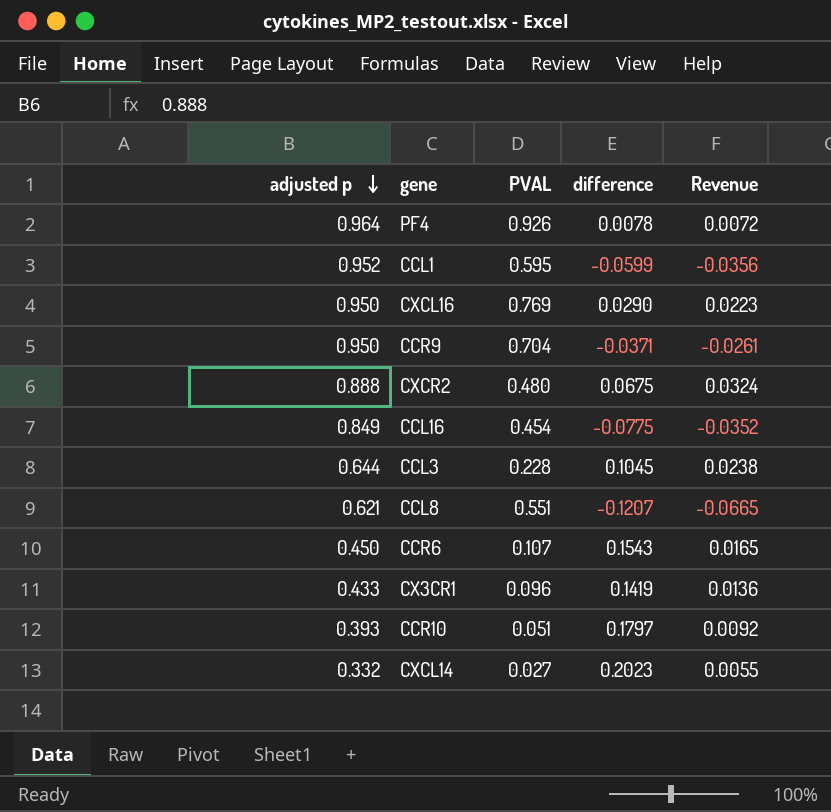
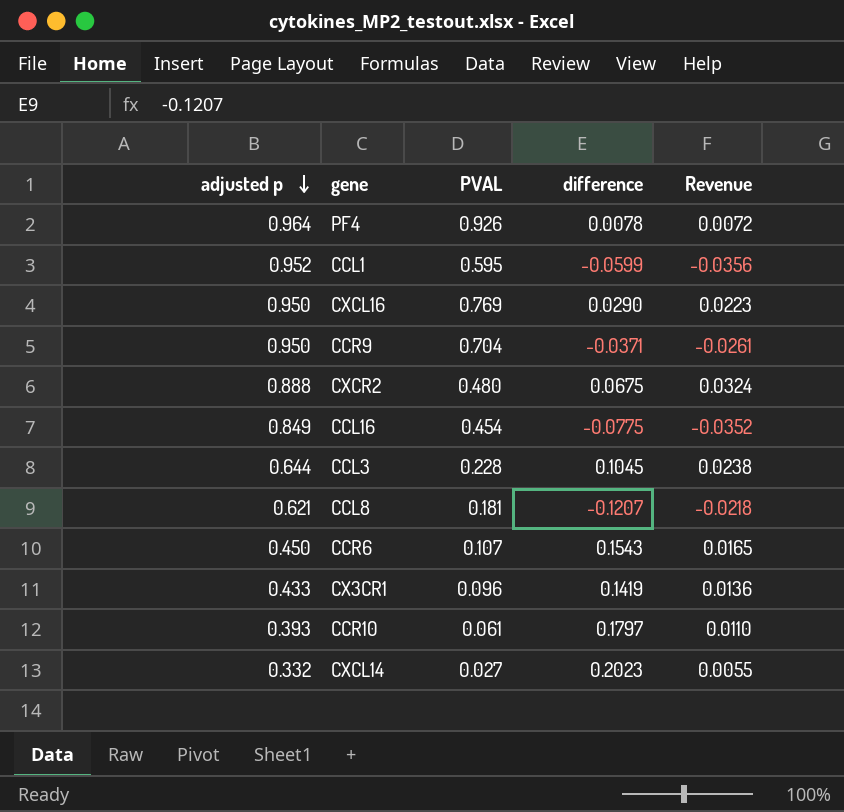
CCL8 | PVAL: 0.551 -> 0.181
CCL8 | Revenue: -0.0665 -> -0.0218
CCR10 | PVAL: 0.051 -> 0.061
CCR10 | Revenue: 0.0092 -> 0.0110

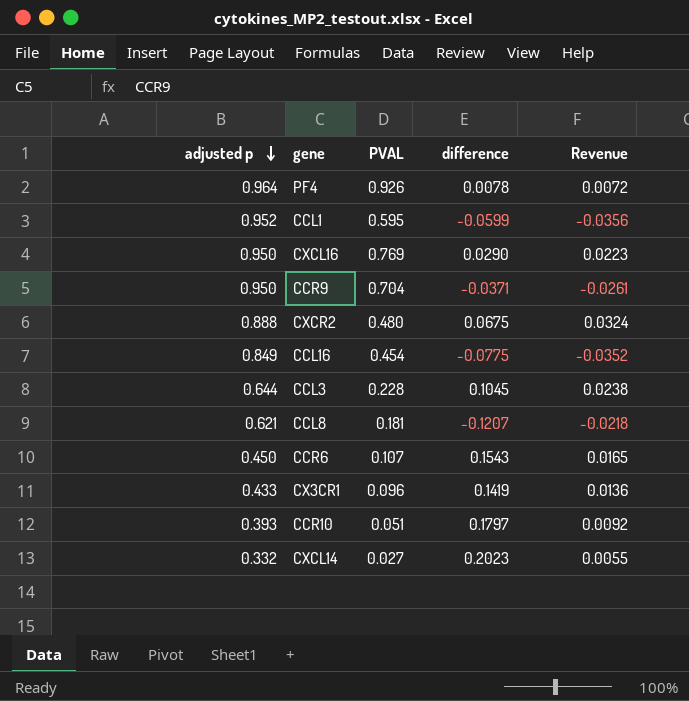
CCR10 | PVAL: 0.061 -> 0.051
CCR10 | Revenue: 0.0110 -> 0.0092

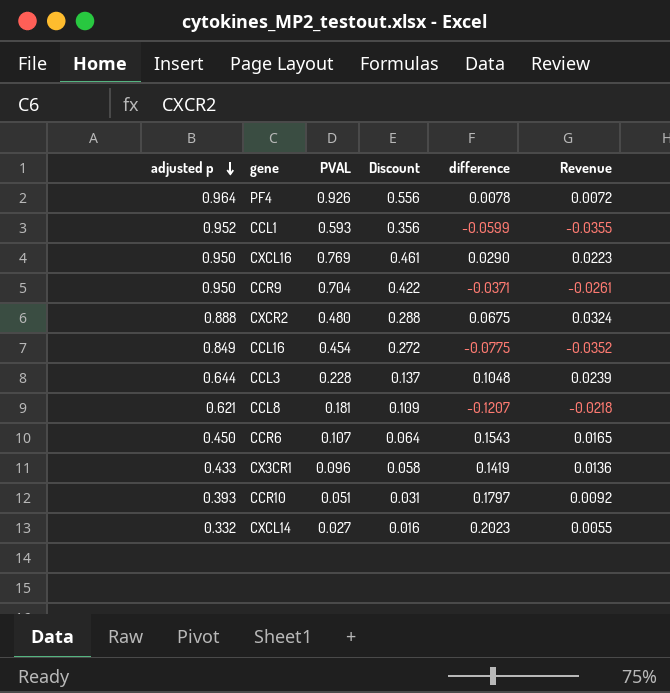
column Discount | formula: none -> [PVAL] * 0.6
CCL1 | PVAL: 0.595 -> 0.593
CCL1 | Revenue: -0.0356 -> -0.0355
CCL3 | difference: 0.1045 -> 0.1048
CCL3 | Revenue: 0.0238 -> 0.0239

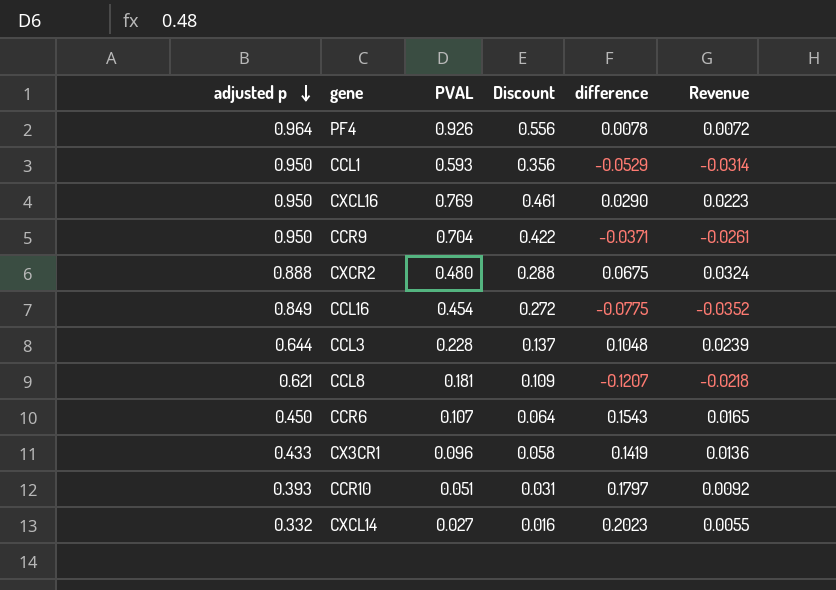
CCL1 | adjusted p: 0.952 -> 0.950
CCL1 | difference: -0.0599 -> -0.0529
CCL1 | Revenue: -0.0355 -> -0.0314

